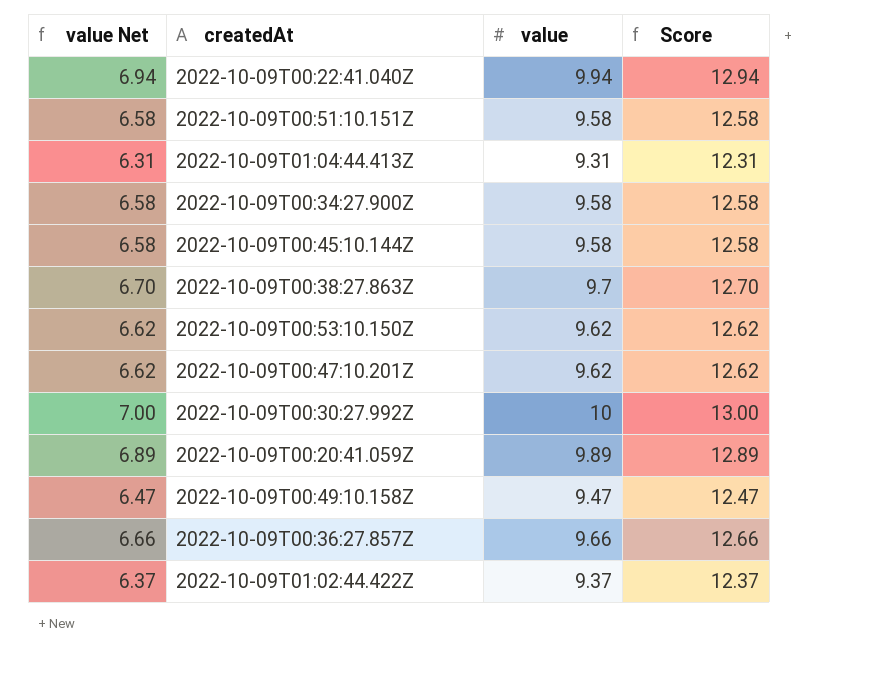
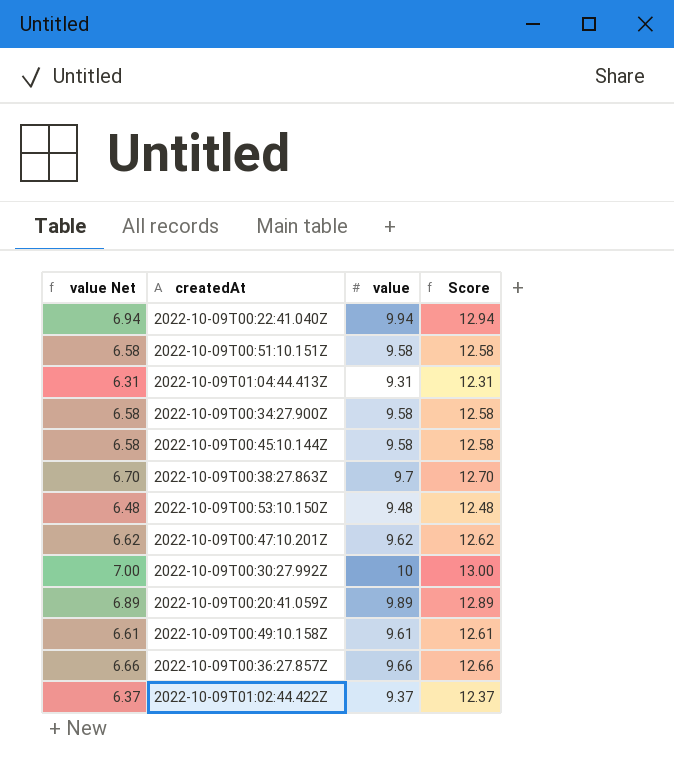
2022-10-09T00:53:10.150Z | value Net: 6.62 -> 6.48
2022-10-09T00:53:10.150Z | value: 9.62 -> 9.48
2022-10-09T00:53:10.150Z | Score: 12.62 -> 12.48
2022-10-09T00:49:10.158Z | value Net: 6.47 -> 6.61
2022-10-09T00:49:10.158Z | value: 9.47 -> 9.61
2022-10-09T00:49:10.158Z | Score: 12.47 -> 12.61

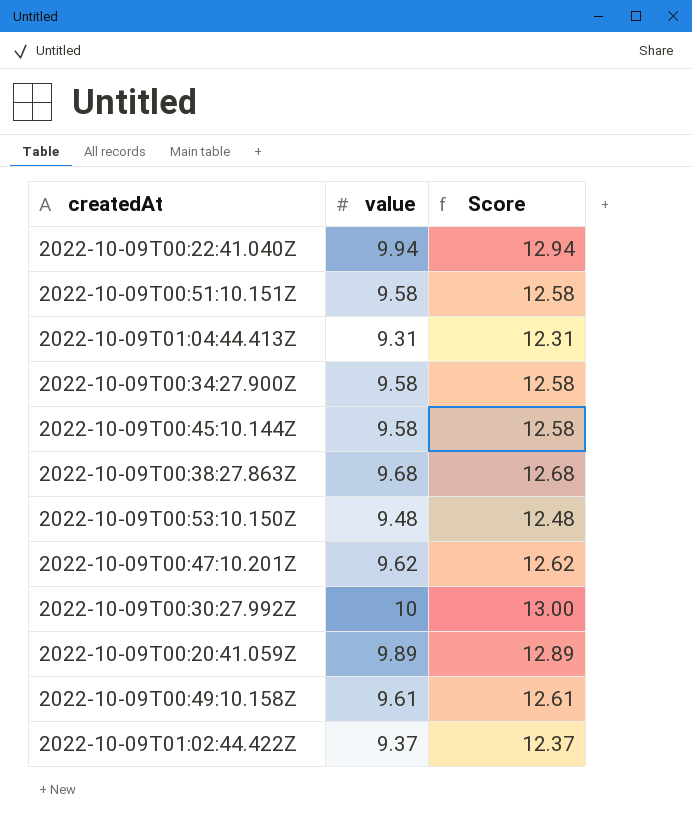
column value Net | formula: [value] - 3 -> none
row 2022-10-09T00:36:27.857Z: 6.66 | 9.66 | 12.66 -> none
2022-10-09T00:38:27.863Z | value: 9.7 -> 9.68
2022-10-09T00:38:27.863Z | Score: 12.70 -> 12.68

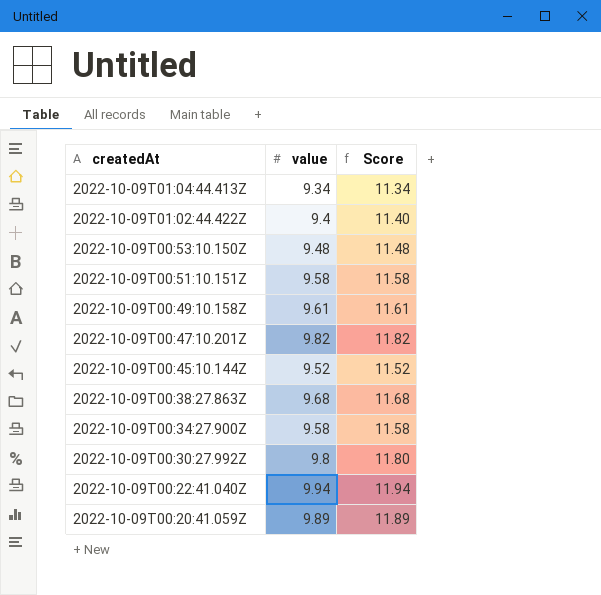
row order: none -> createdAt descending
column Score | formula: [value] + 3 -> [value] + 2
2022-10-09T01:04:44.413Z | value: 9.31 -> 9.34
2022-10-09T01:02:44.422Z | value: 9.37 -> 9.4
2022-10-09T00:47:10.201Z | value: 9.62 -> 9.82
2022-10-09T00:45:10.144Z | value: 9.58 -> 9.52
2022-10-09T00:30:27.992Z | value: 10 -> 9.8

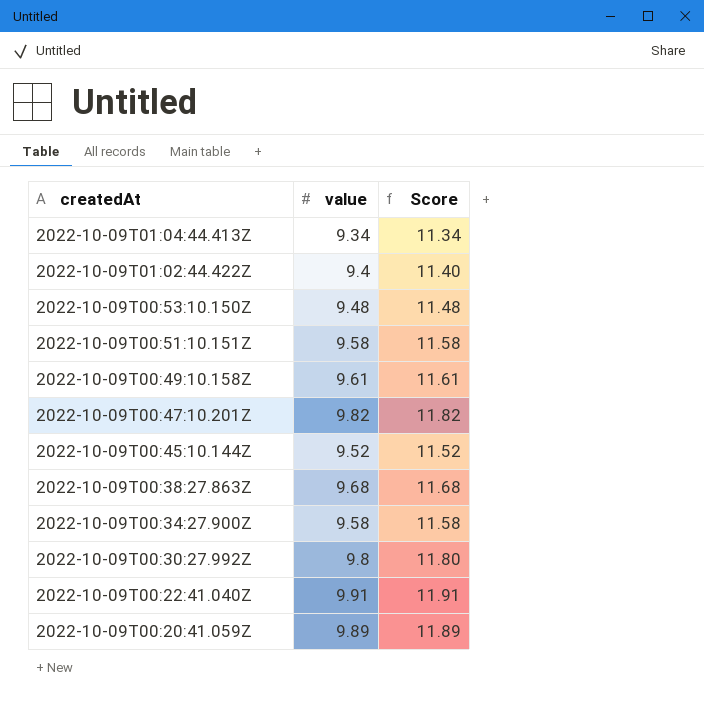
2022-10-09T00:22:41.040Z | value: 9.94 -> 9.91
2022-10-09T00:22:41.040Z | Score: 11.94 -> 11.91

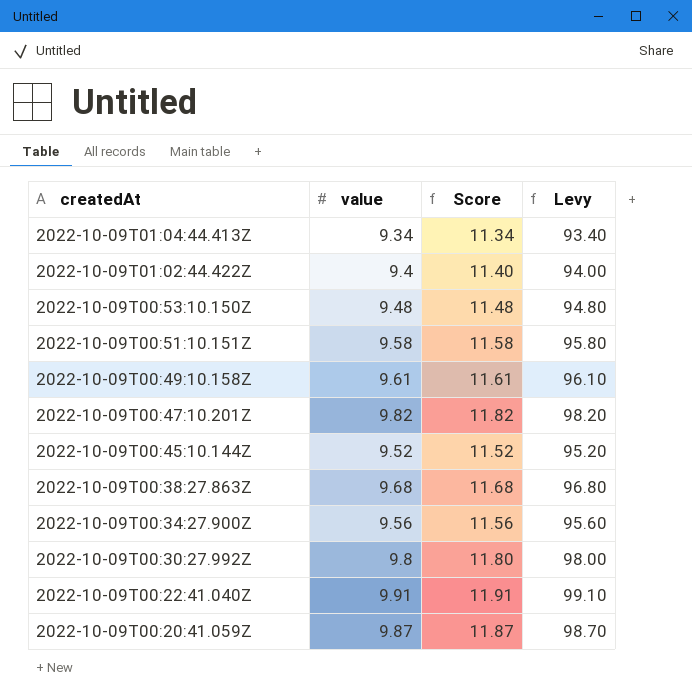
column Levy | formula: none -> [value] * 10
2022-10-09T00:34:27.900Z | value: 9.58 -> 9.56
2022-10-09T00:34:27.900Z | Score: 11.58 -> 11.56
2022-10-09T00:20:41.059Z | value: 9.89 -> 9.87
2022-10-09T00:20:41.059Z | Score: 11.89 -> 11.87

